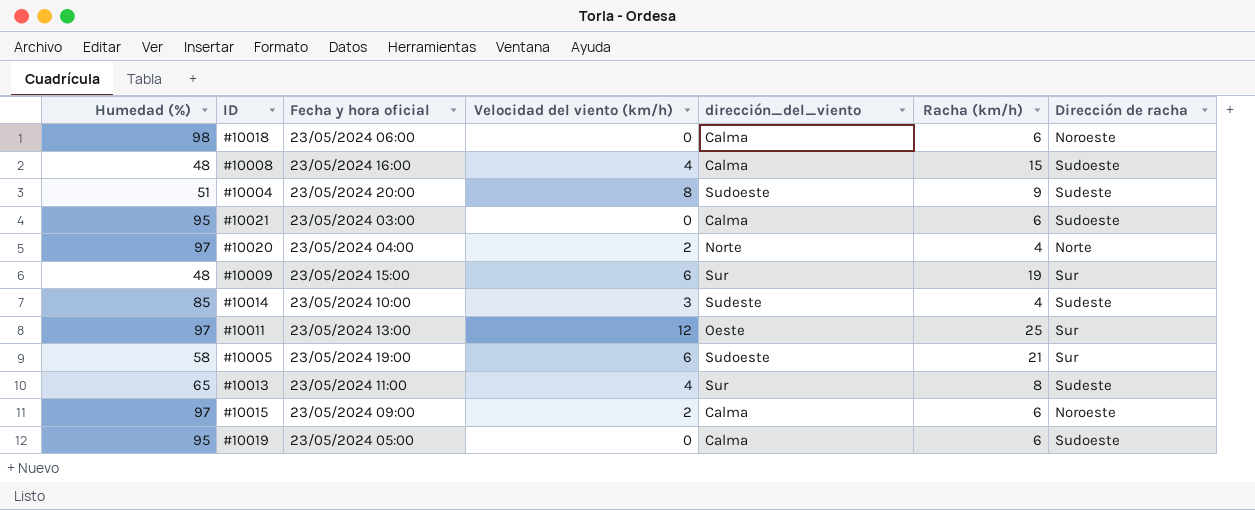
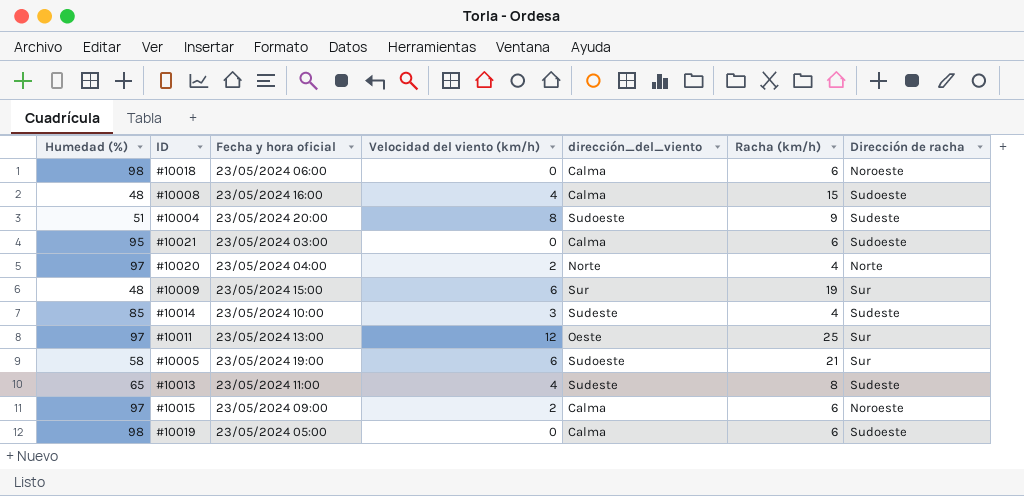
#10013 | dirección_del_viento: Sur -> Sudeste
#10019 | Humedad (%): 95 -> 98

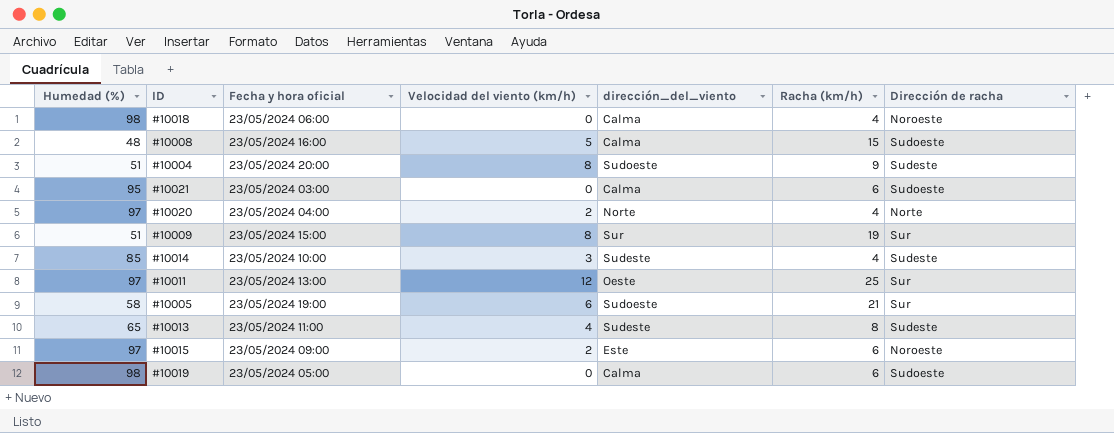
#10018 | Racha (km/h): 6 -> 4
#10008 | Velocidad del viento (km/h): 4 -> 5
#10009 | Humedad (%): 48 -> 51
#10009 | Velocidad del viento (km/h): 6 -> 8
#10015 | dirección_del_viento: Calma -> Este

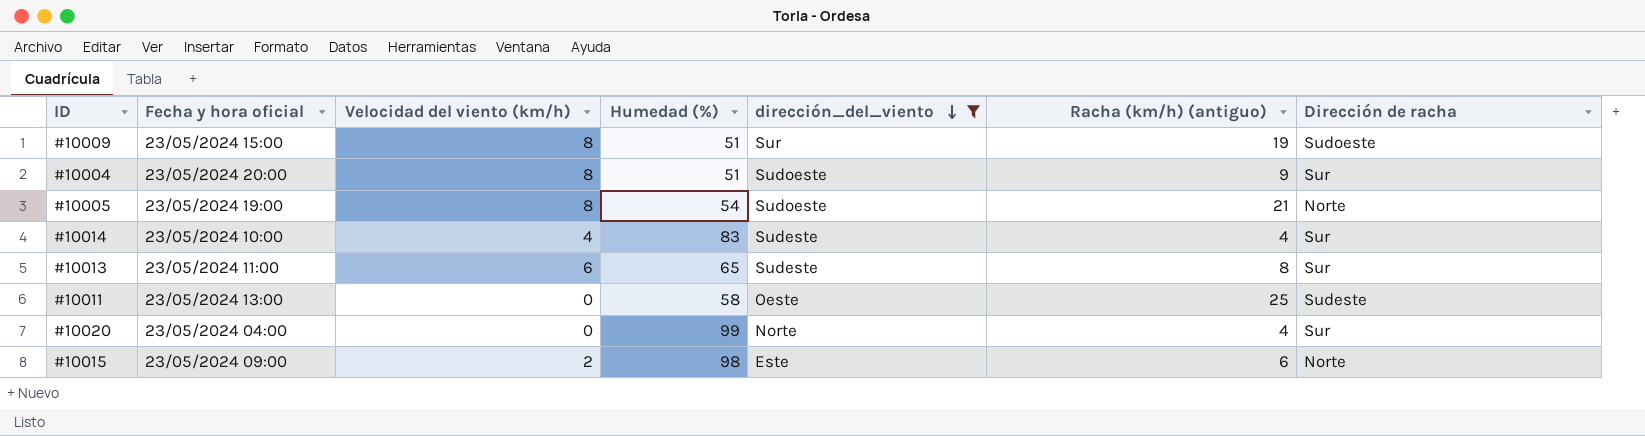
filter: none -> dirección_del_viento != Calma
row order: none -> dirección_del_viento descending
column Humedad (%) | position: 1 -> 4
column name: Racha (km/h) -> Racha (km/h) (antiguo)
#10009 | Dirección de racha: Sur -> Sudoeste
#10004 | Dirección de racha: Sudeste -> Sur
#10005 | Velocidad del viento (km/h): 6 -> 8
#10005 | Humedad (%): 58 -> 54
#10005 | Dirección de racha: Sur -> Norte
#10014 | Velocidad del viento (km/h): 3 -> 4
#10014 | Humedad (%): 85 -> 83
#10014 | Dirección de racha: Sudeste -> Sur
#10013 | Velocidad del viento (km/h): 4 -> 6
#10013 | Dirección de racha: Sudeste -> Sur
#10011 | Velocidad del viento (km/h): 12 -> 0
#10011 | Humedad (%): 97 -> 58
#10011 | Dirección de racha: Sur -> Sudeste
#10020 | Velocidad del viento (km/h): 2 -> 0
#10020 | Humedad (%): 97 -> 99
#10020 | Dirección de racha: Norte -> Sur
#10015 | Humedad (%): 97 -> 98
#10015 | Dirección de racha: Noroeste -> Norte

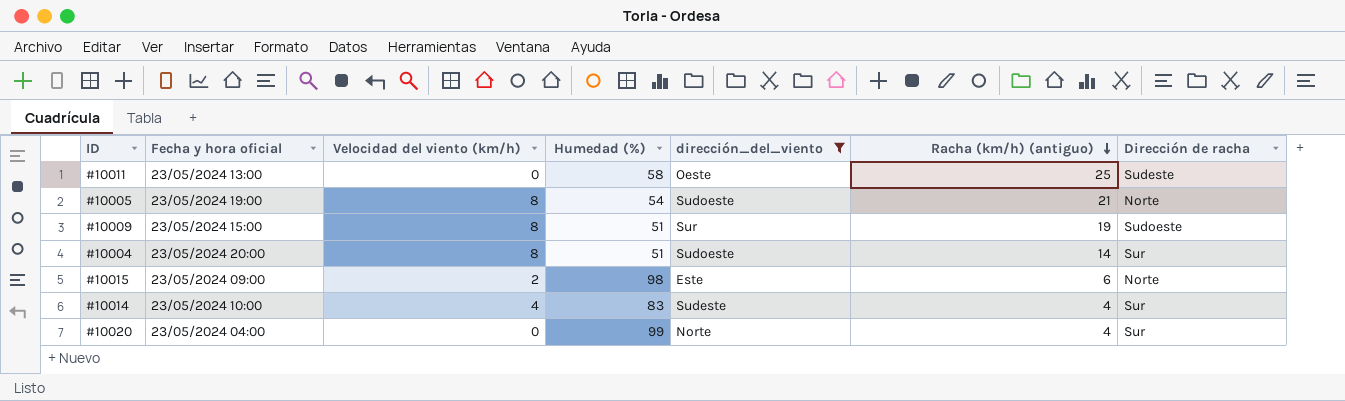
row order: dirección_del_viento descending -> Racha (km/h) (antiguo) descending
row #10013: 23/05/2024 11:00 | 6 | 65 | Sudeste | 8 | Sur -> none
#10004 | Racha (km/h) (antiguo): 9 -> 14

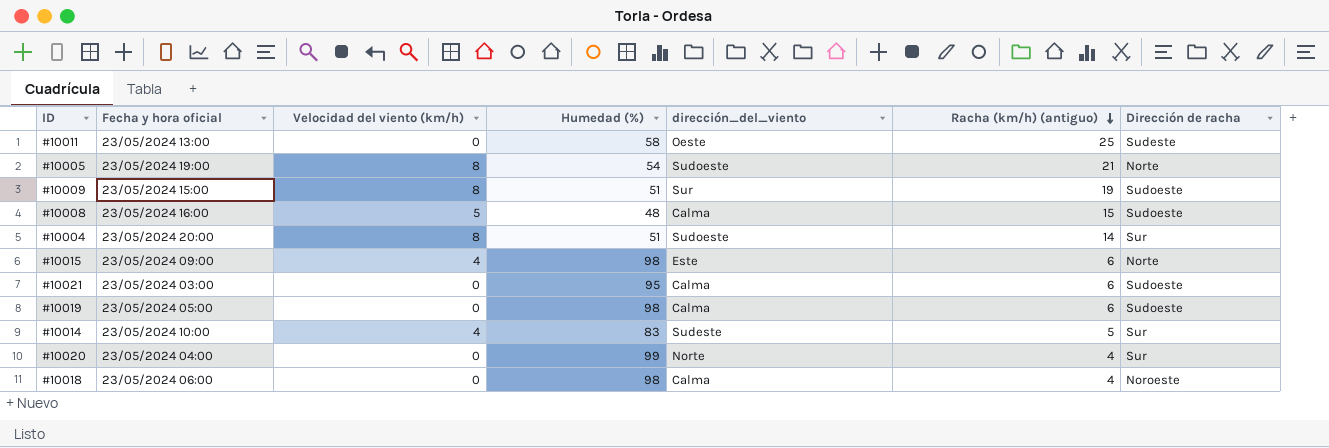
filter: dirección_del_viento != Calma -> none
#10015 | Velocidad del viento (km/h): 2 -> 4
#10014 | Racha (km/h) (antiguo): 4 -> 5

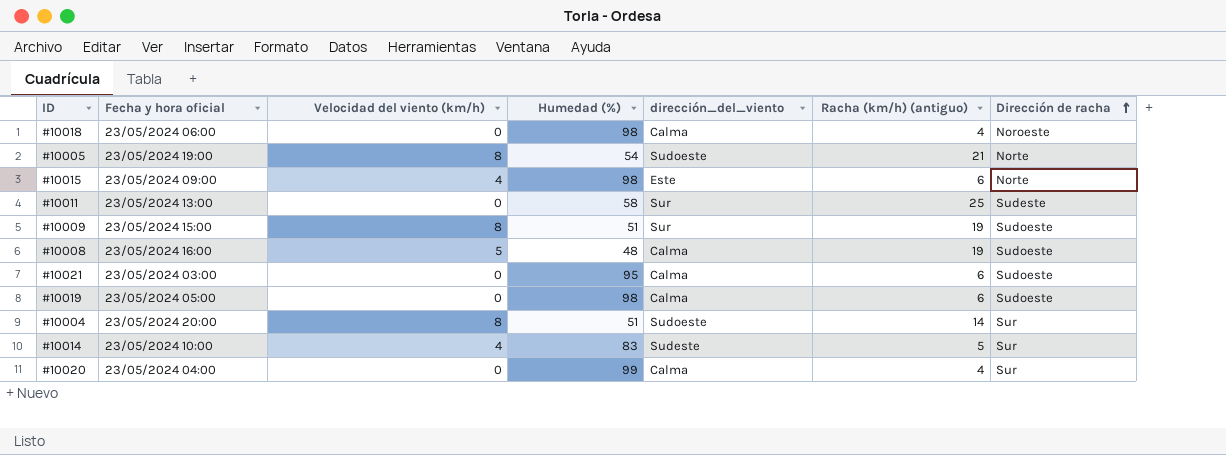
row order: Racha (km/h) (antiguo) descending -> Dirección de racha ascending
#10011 | dirección_del_viento: Oeste -> Sur
#10008 | Racha (km/h) (antiguo): 15 -> 19
#10020 | dirección_del_viento: Norte -> Calma

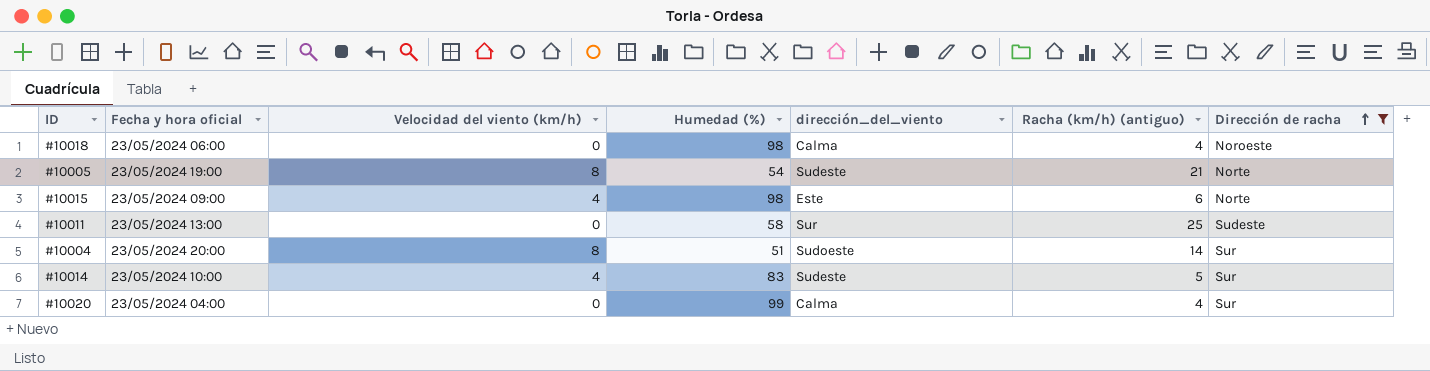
filter: none -> Dirección de racha != Sudoeste
#10005 | dirección_del_viento: Sudoeste -> Sudeste

